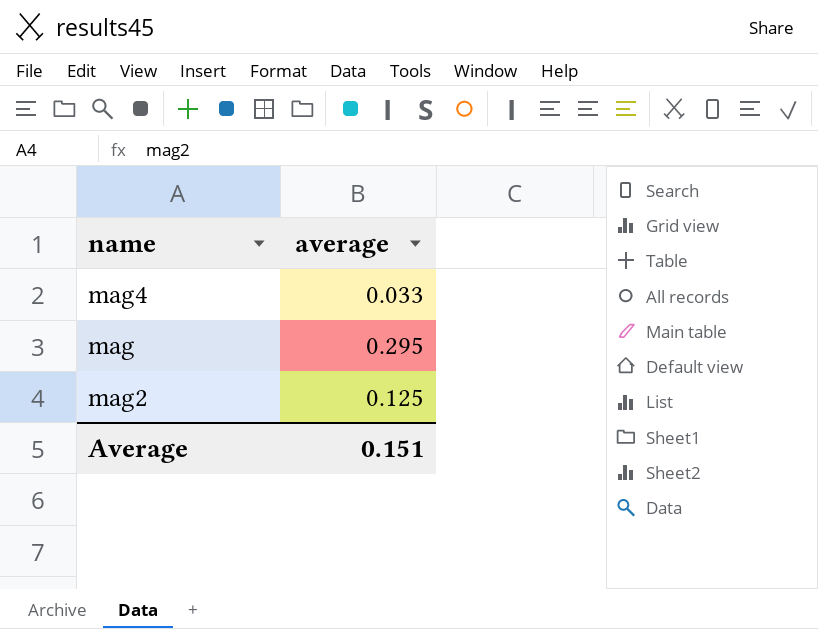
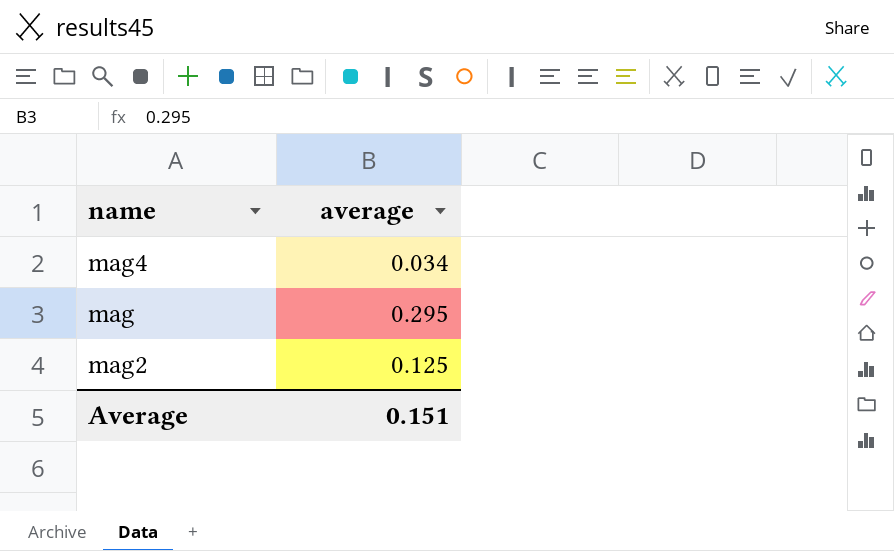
mag4 | average: 0.033 -> 0.034

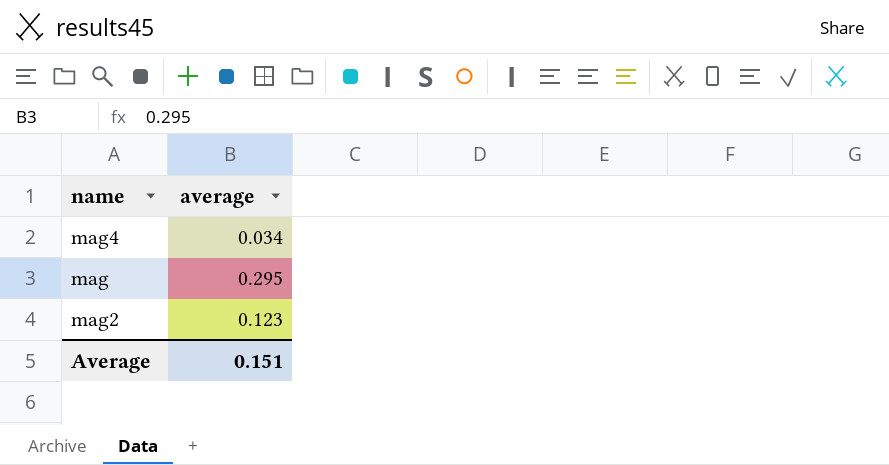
mag2 | average: 0.125 -> 0.123

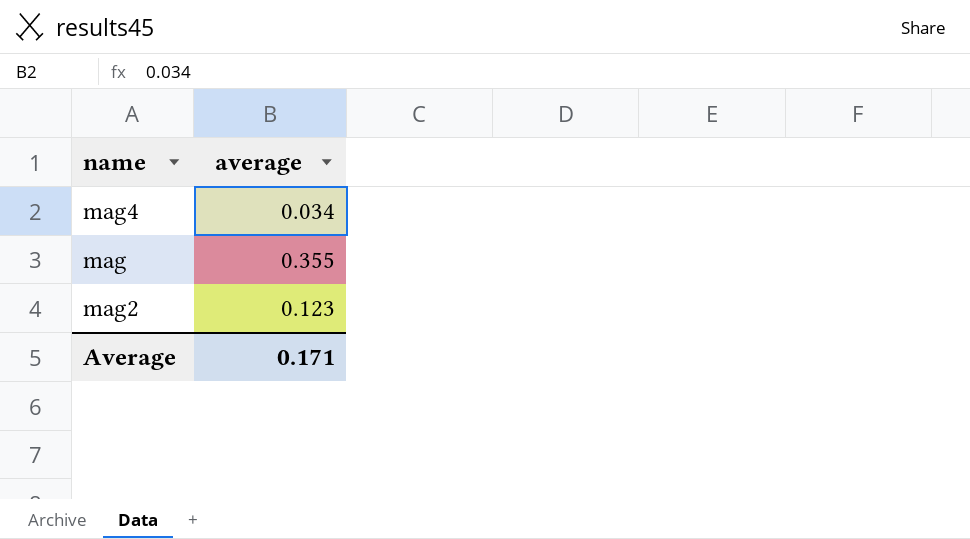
mag | average: 0.295 -> 0.355
Average | average: 0.151 -> 0.171

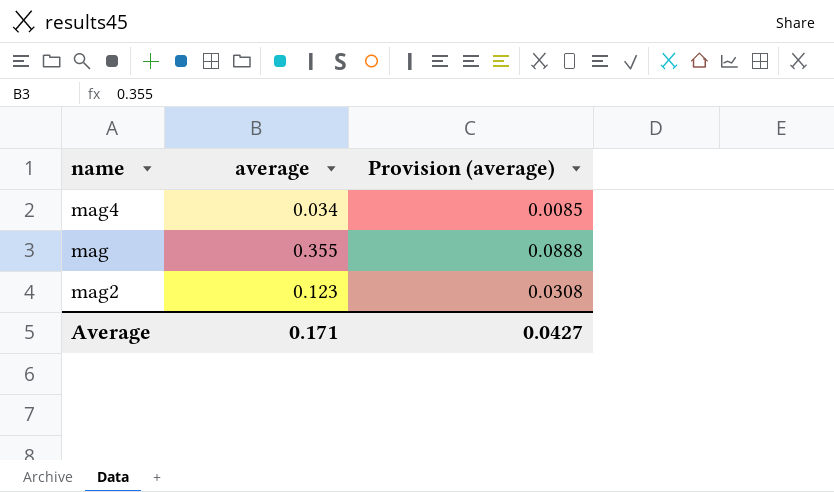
column Provision (average) | formula: none -> [average] * 0.25

